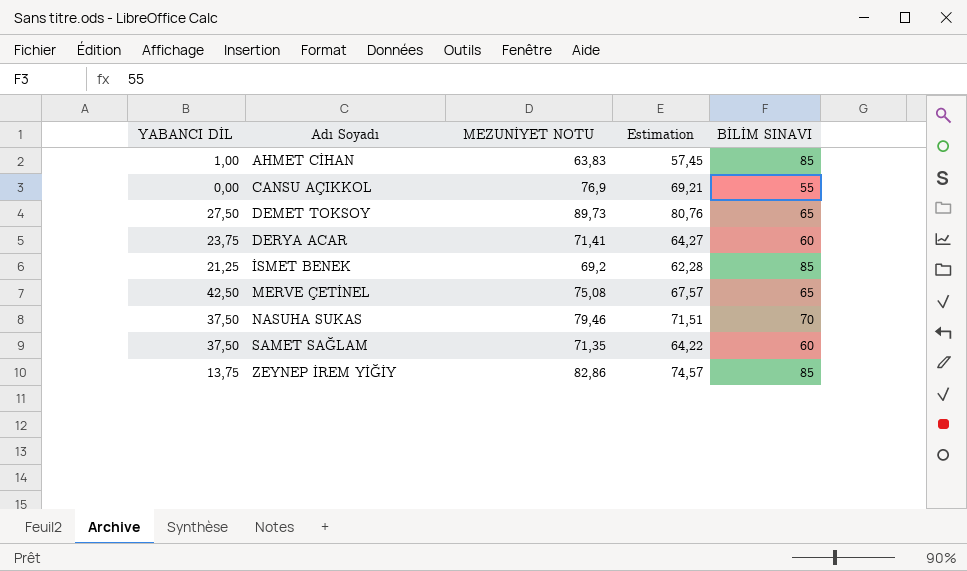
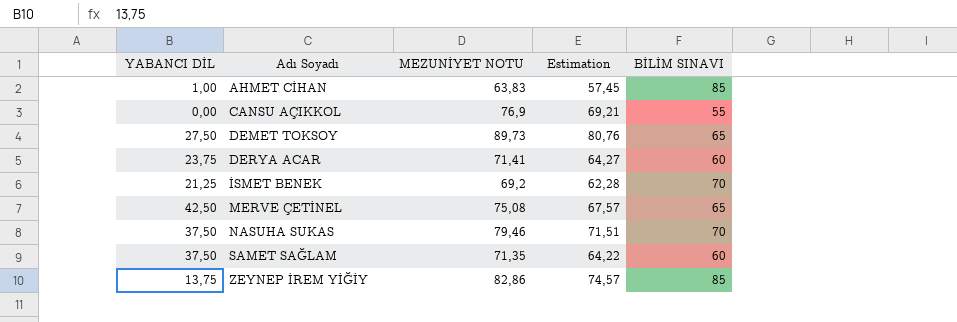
İSMET BENEK | BİLİM SINAVI: 85 -> 70

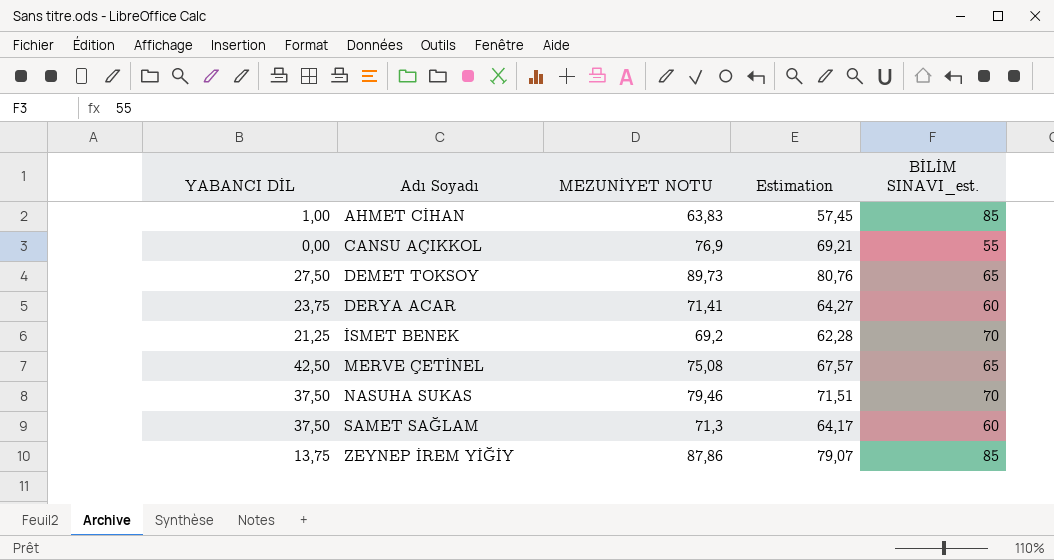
column name: BİLİM SINAVI -> BİLİM SINAVI_est.
SAMET SAĞLAM | MEZUNİYET NOTU: 71,35 -> 71,3
SAMET SAĞLAM | Estimation: 64,22 -> 64,17
ZEYNEP İREM YİĞİY | MEZUNİYET NOTU: 82,86 -> 87,86
ZEYNEP İREM YİĞİY | Estimation: 74,57 -> 79,07

